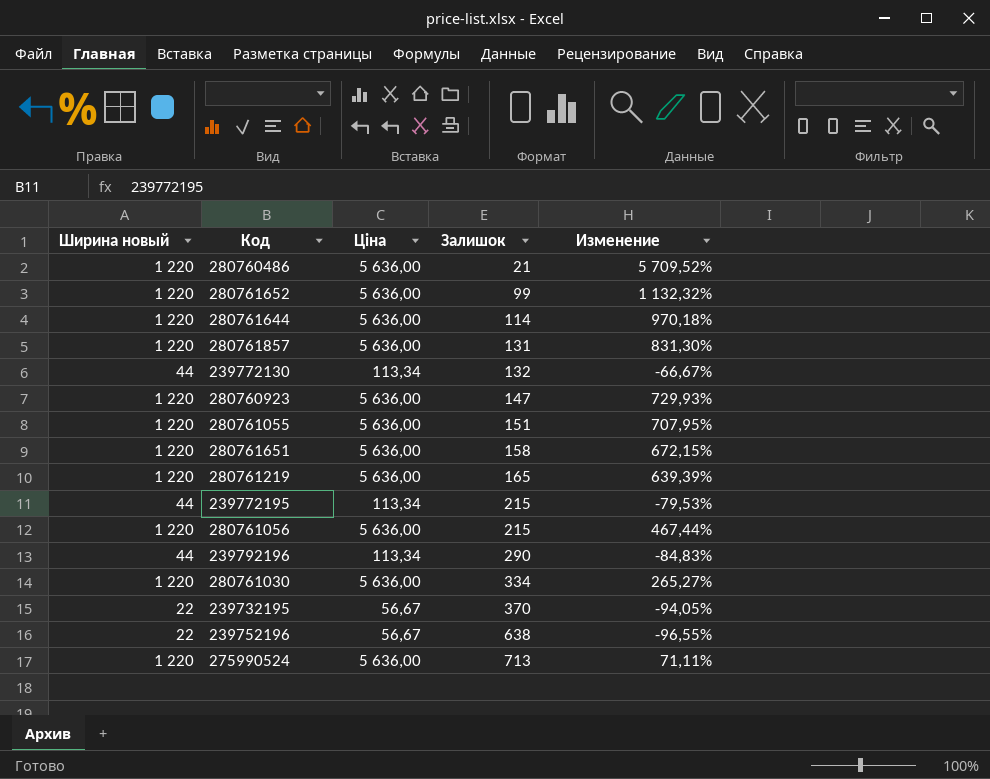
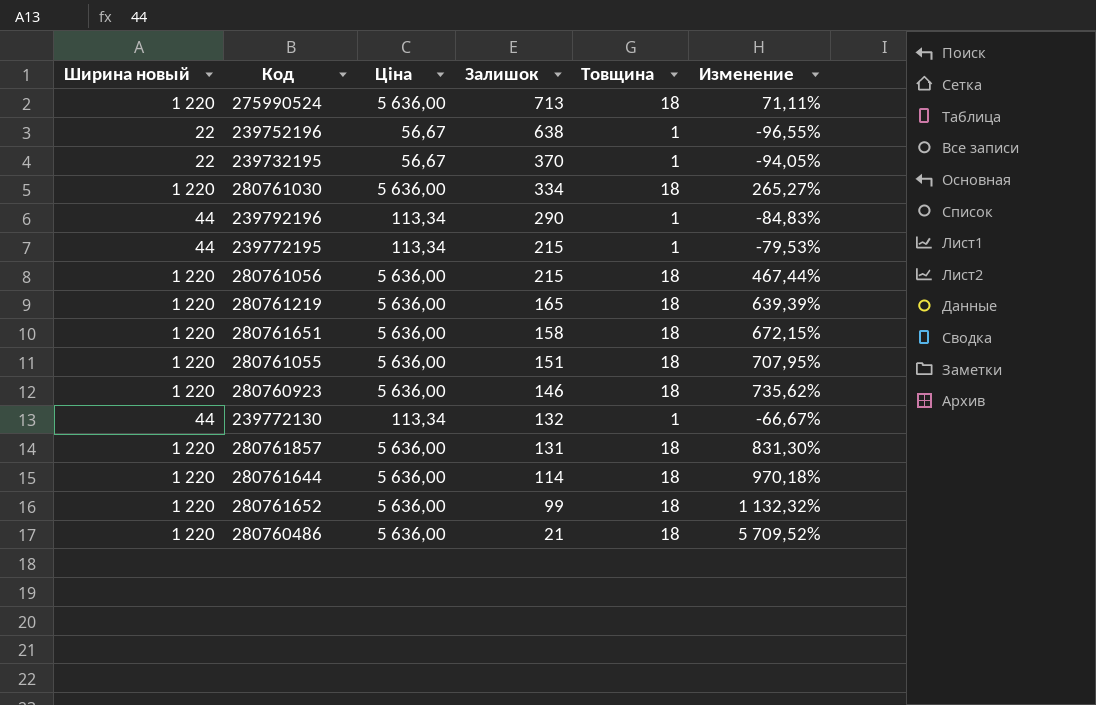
row order: Залишок ascending -> Залишок descending
column Товщина | position: none -> 5
280760923 | Залишок: 147 -> 146
280760923 | Изменение: 729,93% -> 735,62%

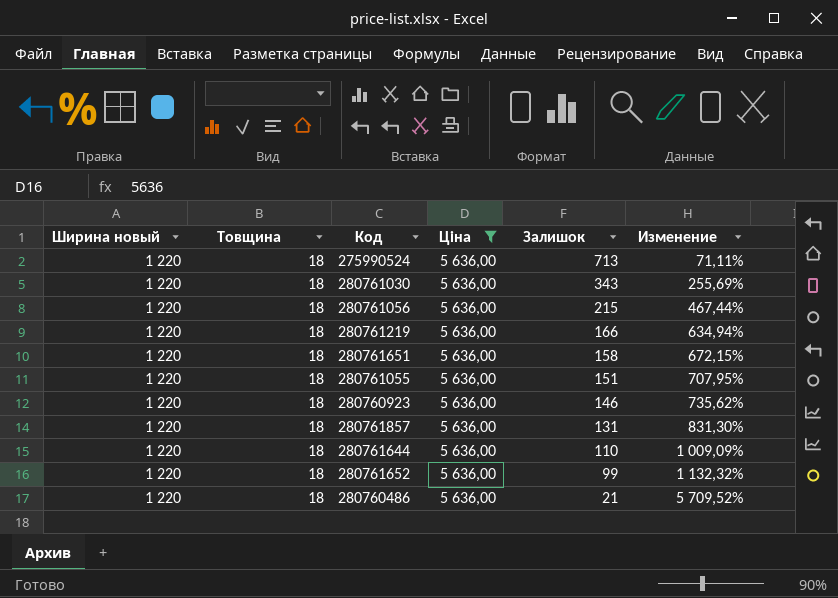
filter: none -> Ціна = 5 636,00
column Товщина | position: 5 -> 2
280761030 | Залишок: 334 -> 343
280761030 | Изменение: 265,27% -> 255,69%
280761219 | Залишок: 165 -> 166
280761219 | Изменение: 639,39% -> 634,94%
280761644 | Залишок: 114 -> 110
280761644 | Изменение: 970,18% -> 1 009,09%

